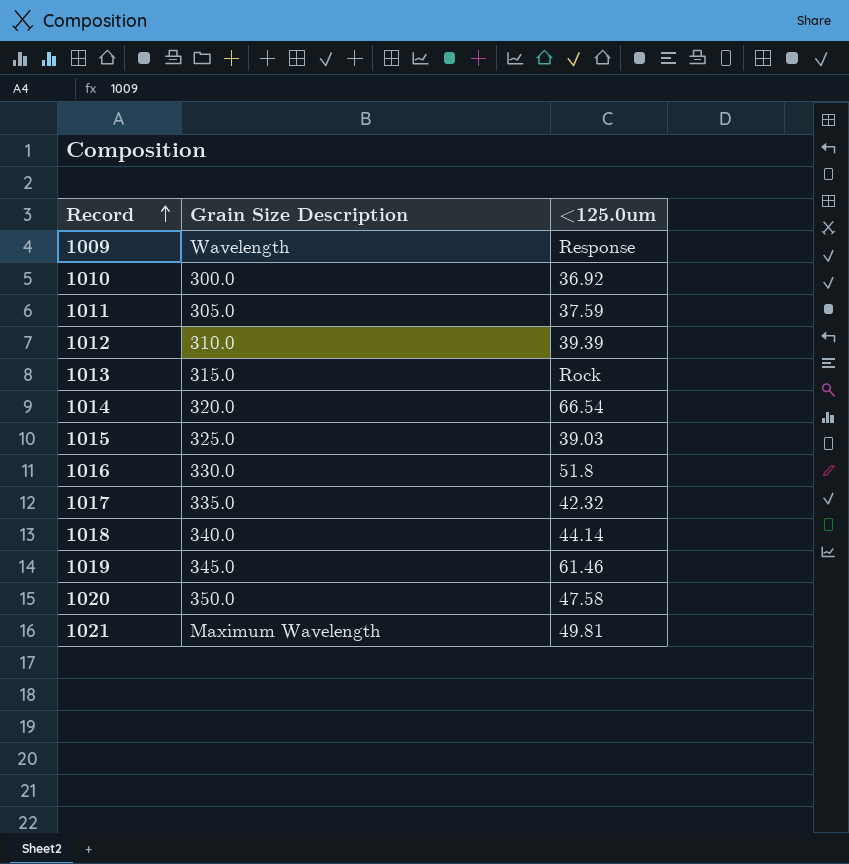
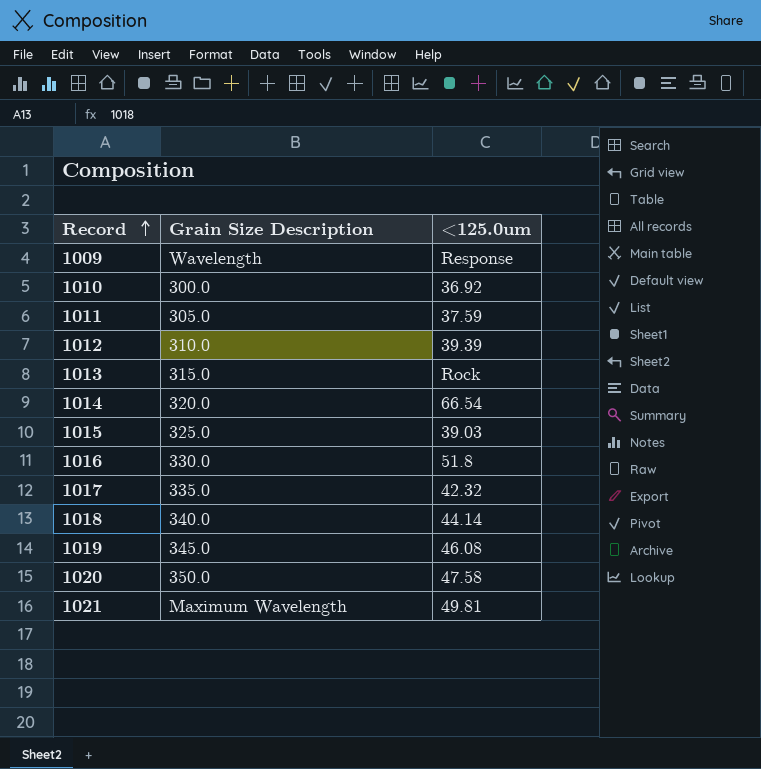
1019 | <125.0um: 61.46 -> 46.08

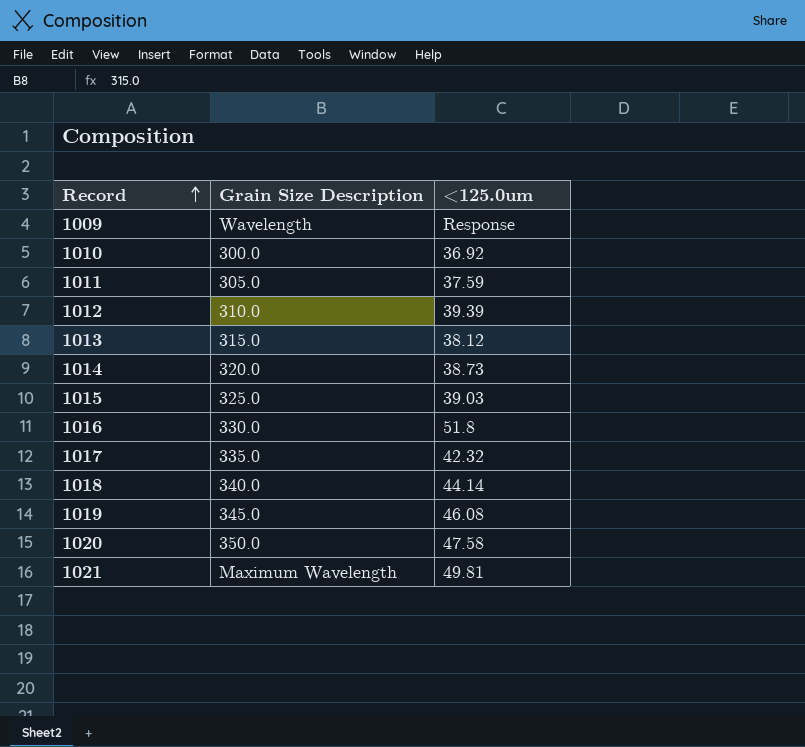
1013 | <125.0um: Rock -> 38.12
1014 | <125.0um: 66.54 -> 38.73

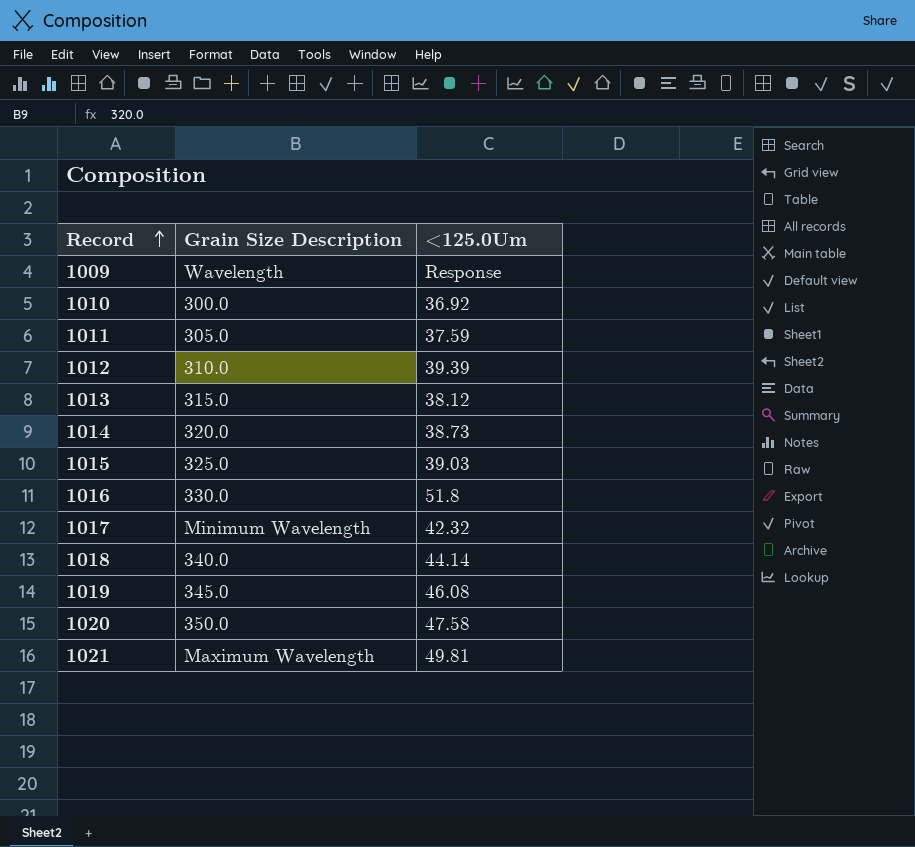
column name: <125.0um -> <125.0Um
1017 | Grain Size Description: 335.0 -> Minimum Wavelength

